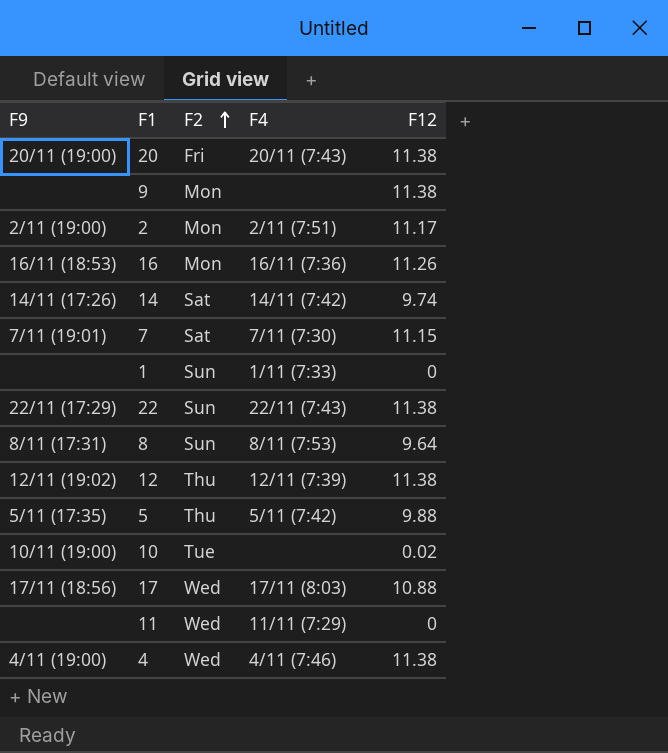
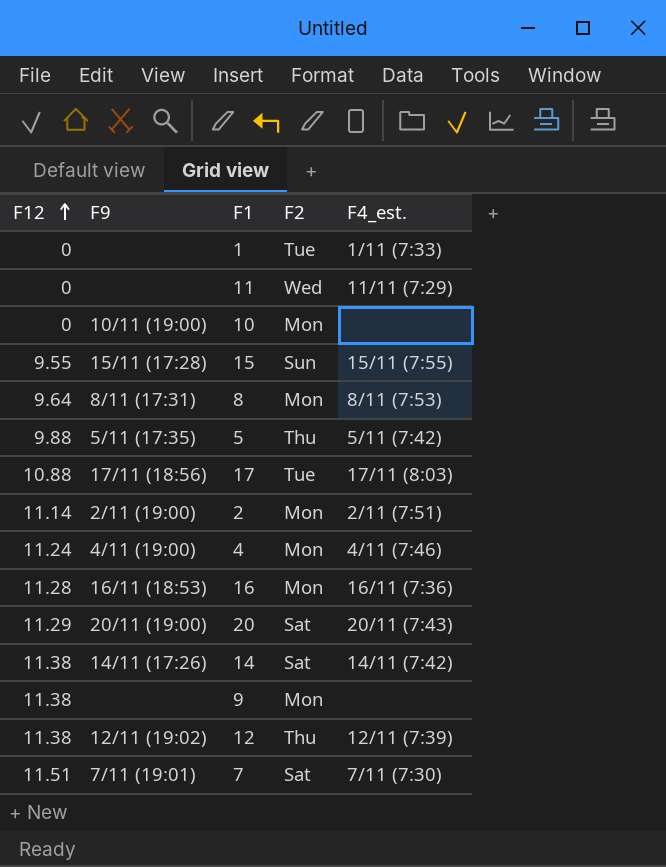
row order: F2 ascending -> F12 ascending
column F12 | position: 5 -> 1
column name: F4 -> F4_est.
row 22: 22/11 (17:29) | Sun | 22/11 (7:43) | 11.38 -> none
1 | F2: Sun -> Tue
10 | F12: 0.02 -> 0
10 | F2: Tue -> Mon
row 15: none -> 9.55 | 15/11 (17:28) | Sun | 15/11 (7:55)
8 | F2: Sun -> Mon
17 | F2: Wed -> Tue
2 | F12: 11.17 -> 11.14
4 | F12: 11.38 -> 11.24
4 | F2: Wed -> Mon
16 | F12: 11.26 -> 11.28
20 | F12: 11.38 -> 11.29
20 | F2: Fri -> Sat
14 | F12: 9.74 -> 11.38
7 | F12: 11.15 -> 11.51

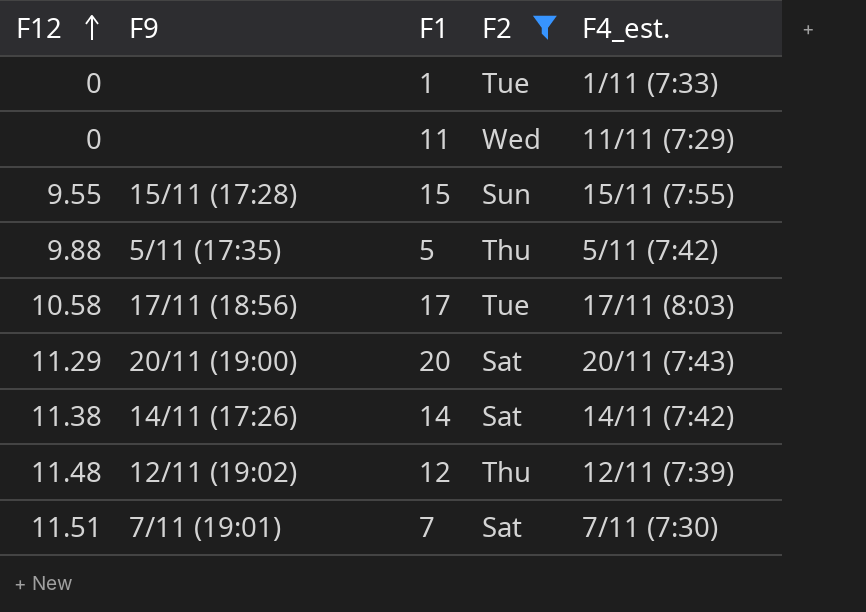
filter: none -> F2 != Mon
17 | F12: 10.88 -> 10.58
12 | F12: 11.38 -> 11.48

